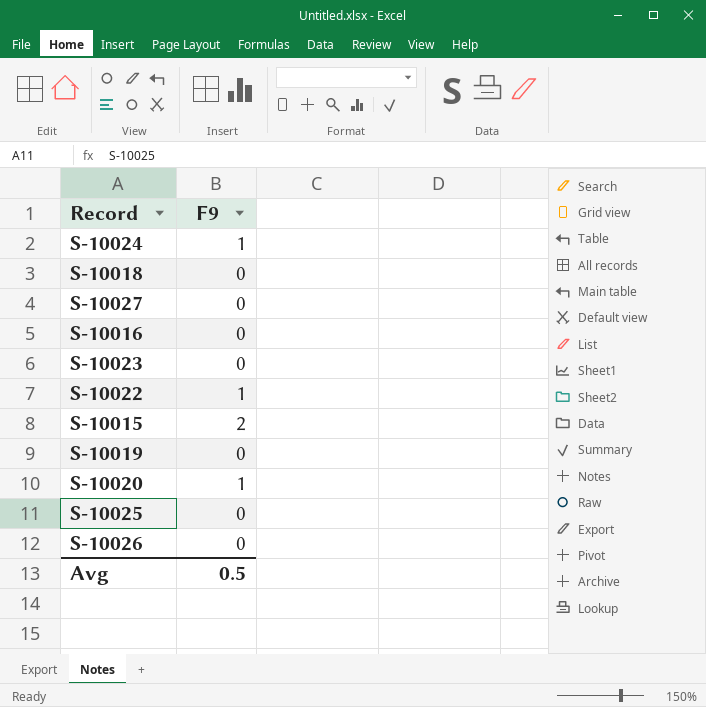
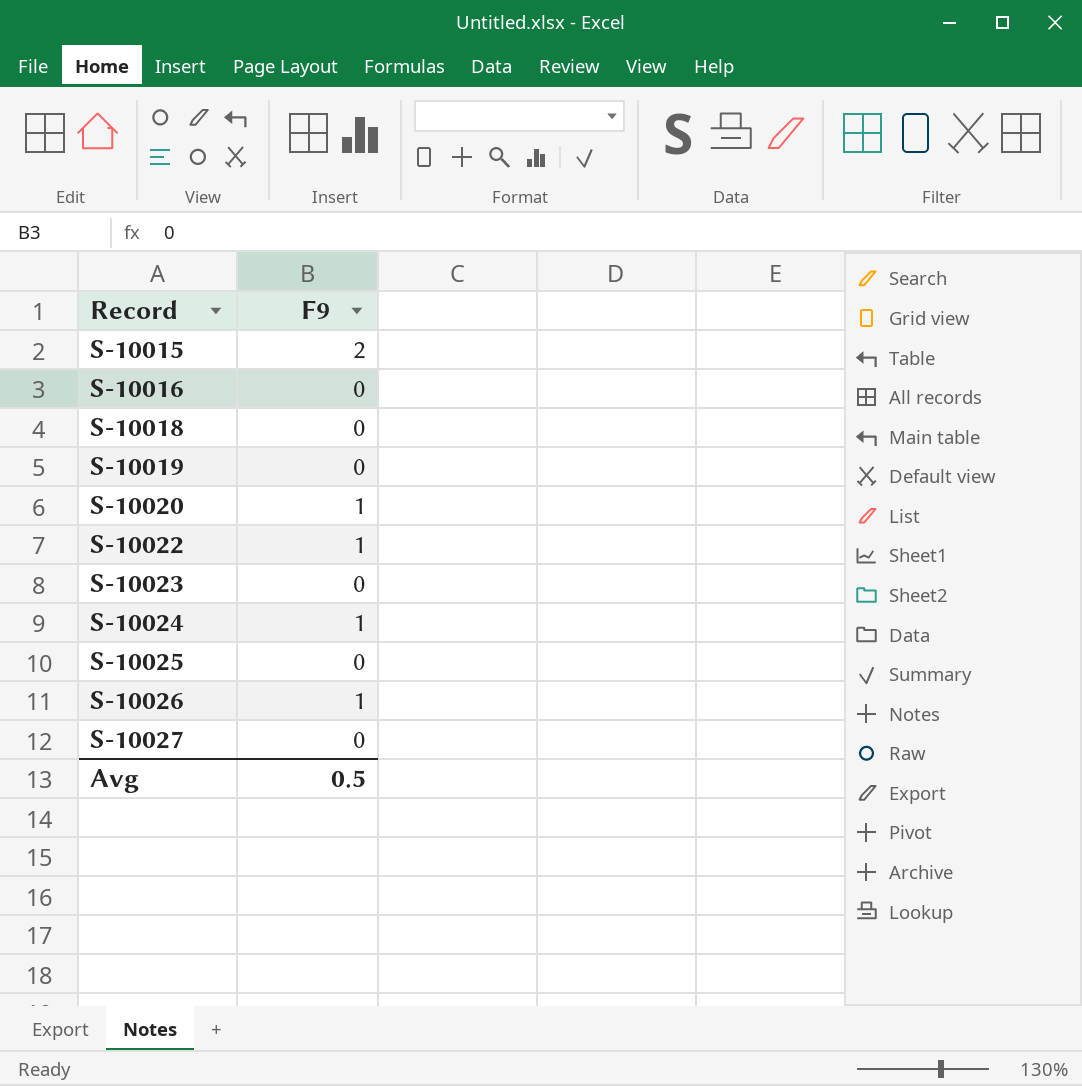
row order: none -> Record ascending
S-10026 | F9: 0 -> 1

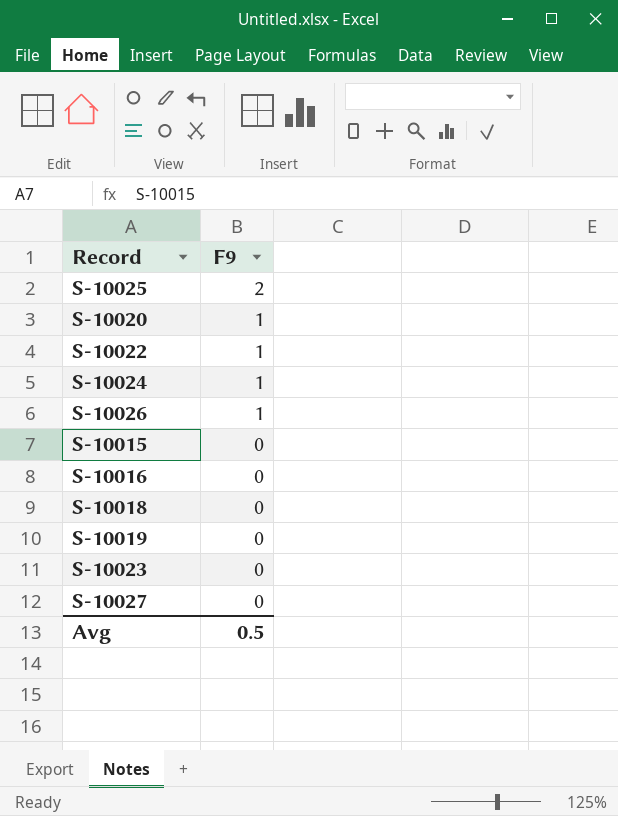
row order: Record ascending -> F9 descending
S-10025 | F9: 0 -> 2
S-10015 | F9: 2 -> 0

